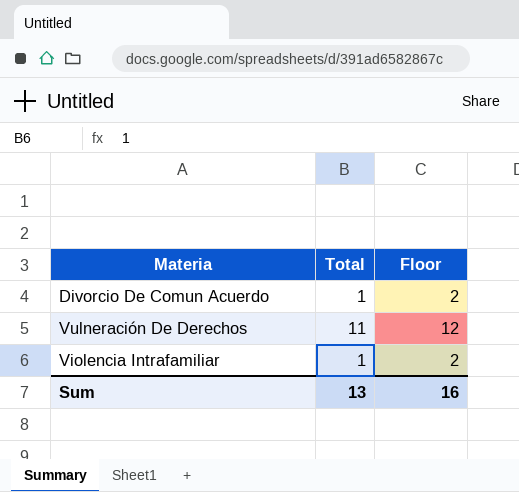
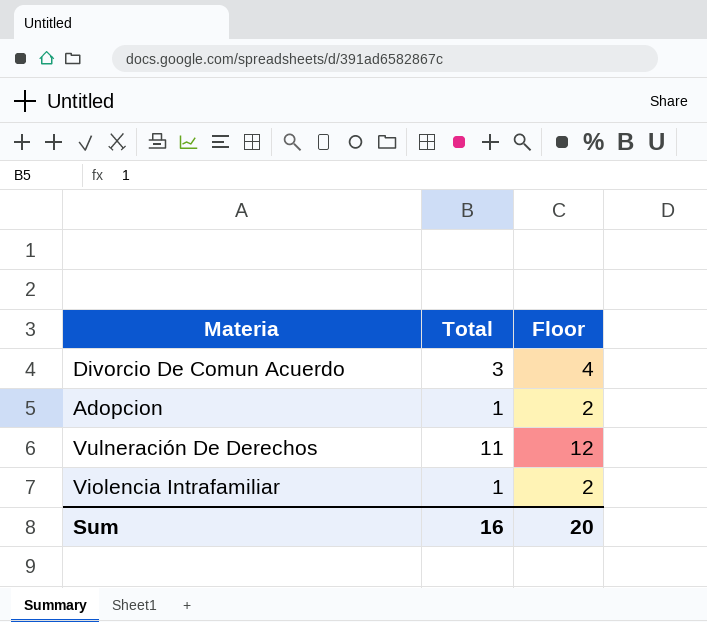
Divorcio De Comun Acuerdo | Total: 1 -> 3
Divorcio De Comun Acuerdo | Floor: 2 -> 4
row Adopcion: none -> 1 | 2
Sum | Total: 13 -> 16
Sum | Floor: 16 -> 20

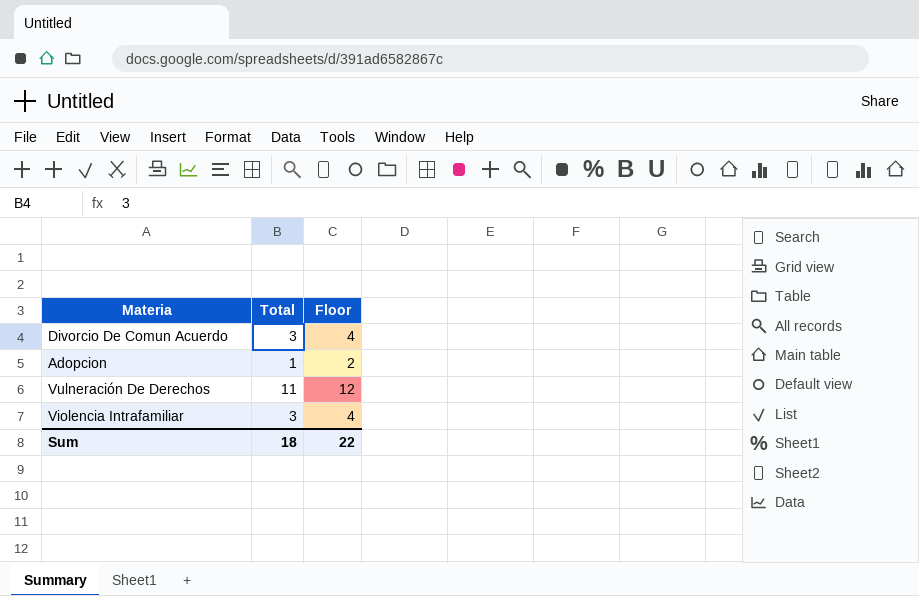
Violencia Intrafamiliar | Total: 1 -> 3
Violencia Intrafamiliar | Floor: 2 -> 4
Sum | Total: 16 -> 18
Sum | Floor: 20 -> 22

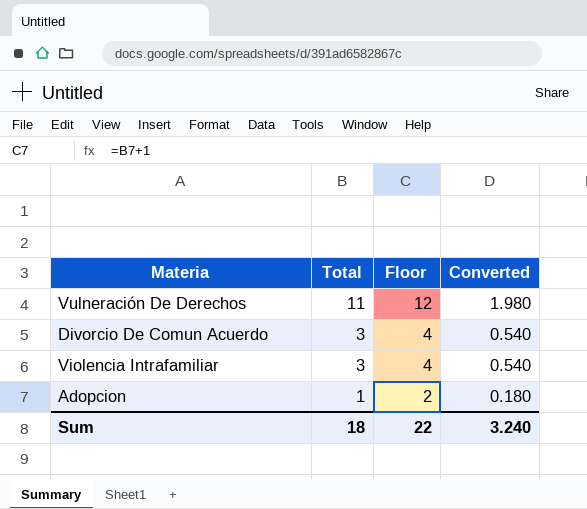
row order: none -> Total descending
column Converted | formula: none -> [Total] * 0.18

